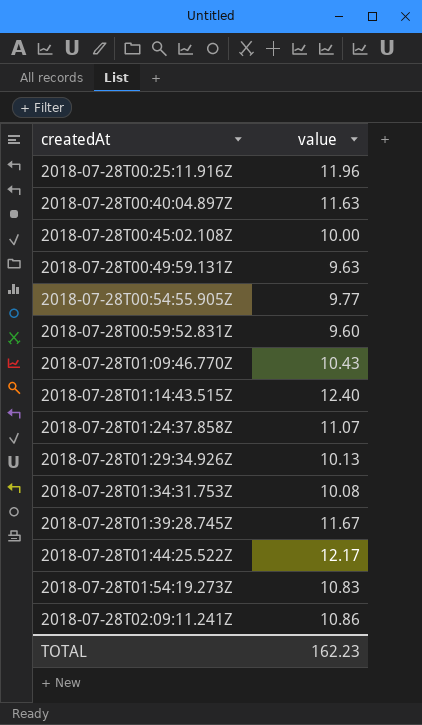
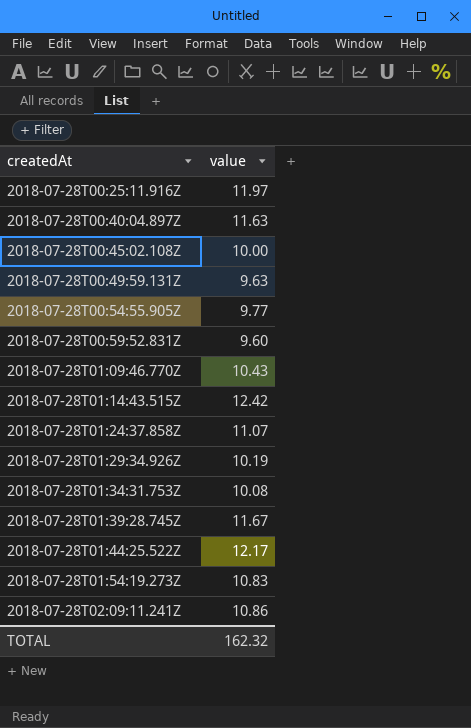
2018-07-28T00:25:11.916Z | value: 11.96 -> 11.97
2018-07-28T01:14:43.515Z | value: 12.40 -> 12.42
2018-07-28T01:29:34.926Z | value: 10.13 -> 10.19
TOTAL | value: 162.23 -> 162.32

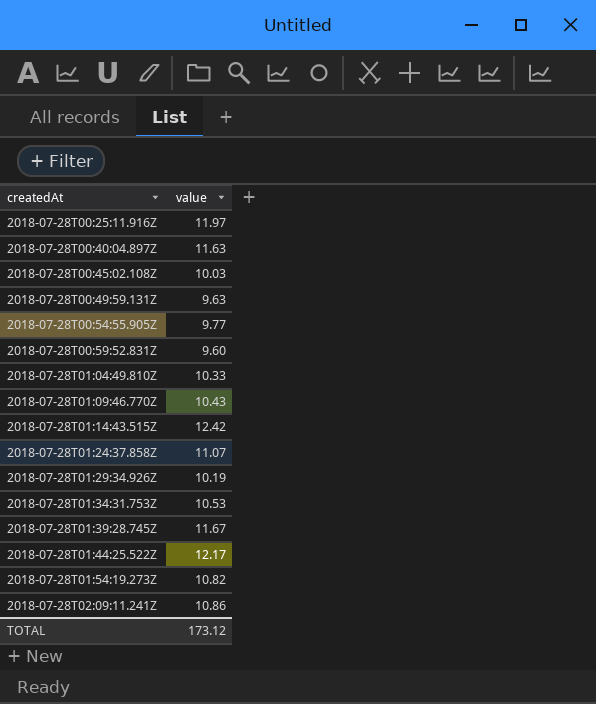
2018-07-28T00:45:02.108Z | value: 10.00 -> 10.03
row 2018-07-28T01:04:49.810Z: none -> 10.33
2018-07-28T01:34:31.753Z | value: 10.08 -> 10.53
2018-07-28T01:54:19.273Z | value: 10.83 -> 10.82
TOTAL | value: 162.32 -> 173.12

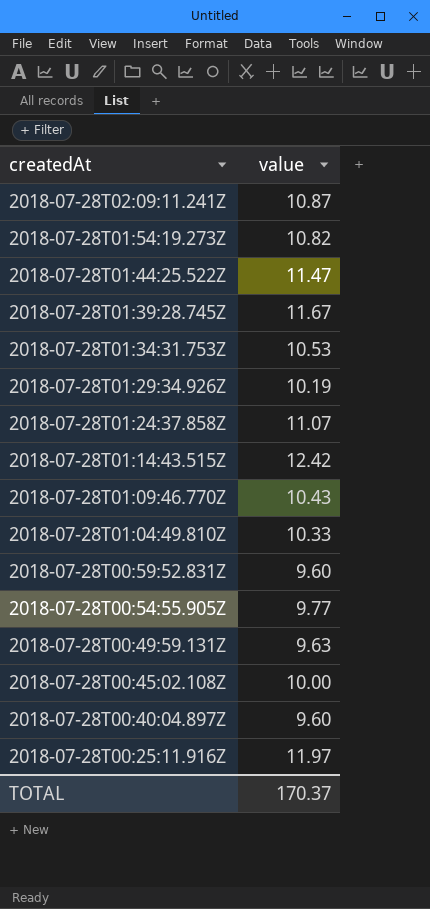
row order: createdAt ascending -> createdAt descending
2018-07-28T02:09:11.241Z | value: 10.86 -> 10.87
2018-07-28T01:44:25.522Z | value: 12.17 -> 11.47
2018-07-28T00:45:02.108Z | value: 10.03 -> 10.00
2018-07-28T00:40:04.897Z | value: 11.63 -> 9.60
TOTAL | value: 173.12 -> 170.37

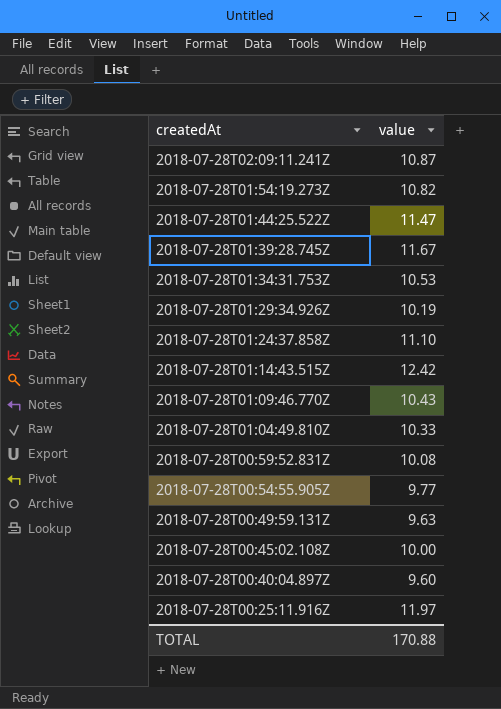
2018-07-28T01:24:37.858Z | value: 11.07 -> 11.10
2018-07-28T00:59:52.831Z | value: 9.60 -> 10.08
TOTAL | value: 170.37 -> 170.88

